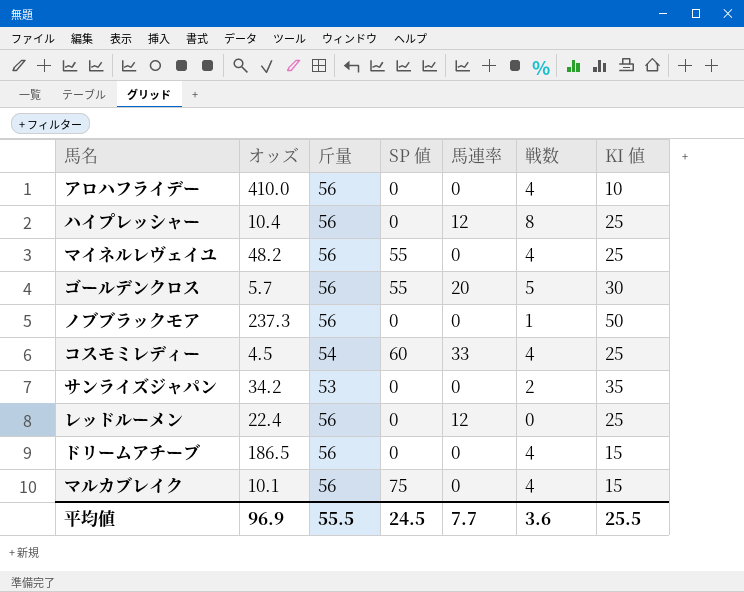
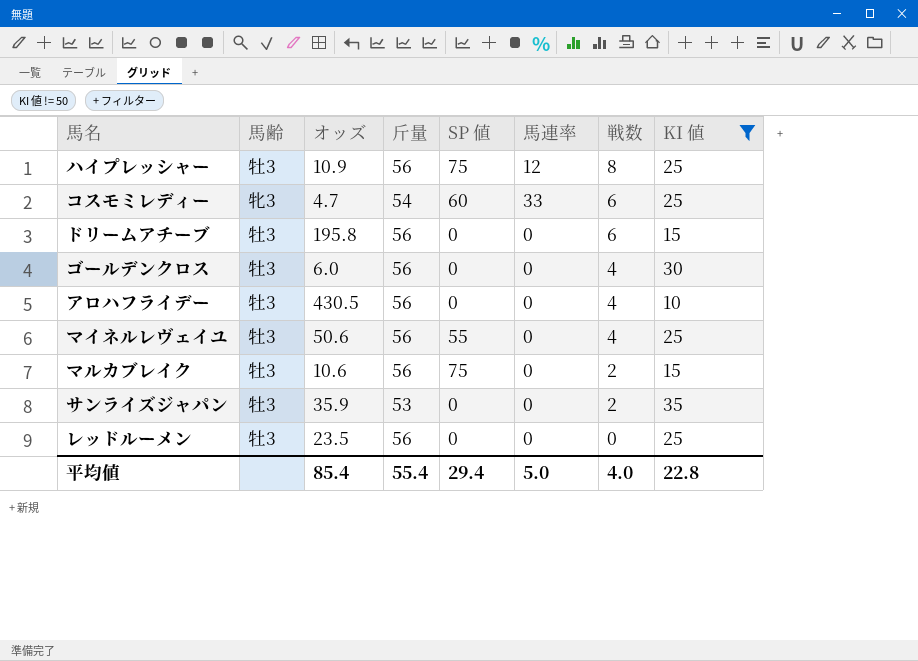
filter: none -> KI 値 != 50
row order: none -> 戦数 descending
column 馬齢 | position: none -> 2
ハイプレッシャー | オッズ: 10.4 -> 10.9
ハイプレッシャー | SP 値: 0 -> 75
コスモミレディー | オッズ: 4.5 -> 4.7
コスモミレディー | 戦数: 4 -> 6
ドリームアチーブ | オッズ: 186.5 -> 195.8
ドリームアチーブ | 戦数: 4 -> 6
ゴールデンクロス | オッズ: 5.7 -> 6.0
ゴールデンクロス | SP 値: 55 -> 0
ゴールデンクロス | 馬連率: 20 -> 0
ゴールデンクロス | 戦数: 5 -> 4
アロハフライデー | オッズ: 410.0 -> 430.5
マイネルレヴェイユ | オッズ: 48.2 -> 50.6
マルカブレイク | オッズ: 10.1 -> 10.6
マルカブレイク | 戦数: 4 -> 2
サンライズジャパン | オッズ: 34.2 -> 35.9
レッドルーメン | オッズ: 22.4 -> 23.5
レッドルーメン | 馬連率: 12 -> 0
平均値 | オッズ: 96.9 -> 85.4
平均値 | 斤量: 55.5 -> 55.4
平均値 | SP 値: 24.5 -> 29.4
平均値 | 馬連率: 7.7 -> 5.0
平均値 | 戦数: 3.6 -> 4.0
平均値 | KI 値: 25.5 -> 22.8

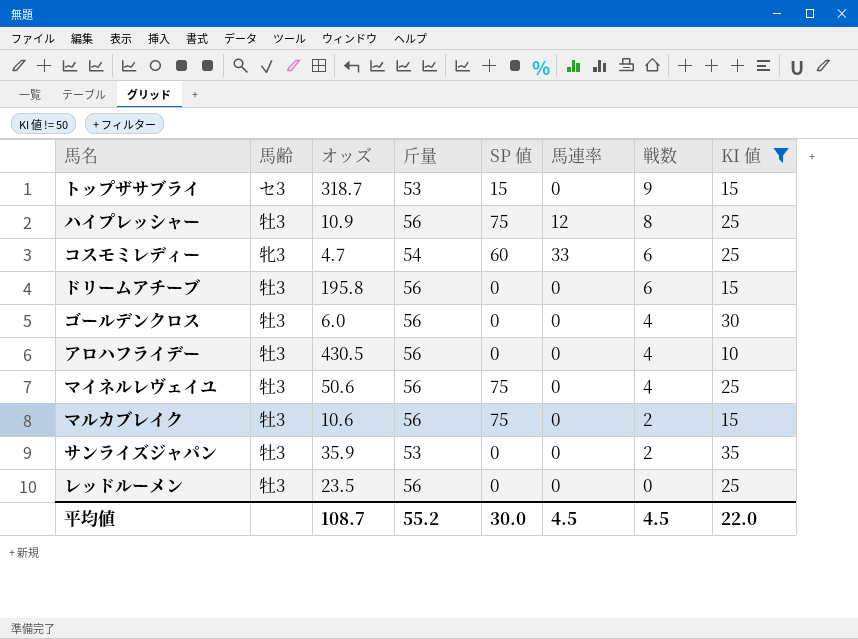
row トップザサブライ: none -> セ3 | 318.7 | 53 | 15 | 0 | 9 | 15
マイネルレヴェイユ | SP 値: 55 -> 75
平均値 | オッズ: 85.4 -> 108.7
平均値 | 斤量: 55.4 -> 55.2
平均値 | SP 値: 29.4 -> 30.0
平均値 | 馬連率: 5.0 -> 4.5
平均値 | 戦数: 4.0 -> 4.5
平均値 | KI 値: 22.8 -> 22.0

